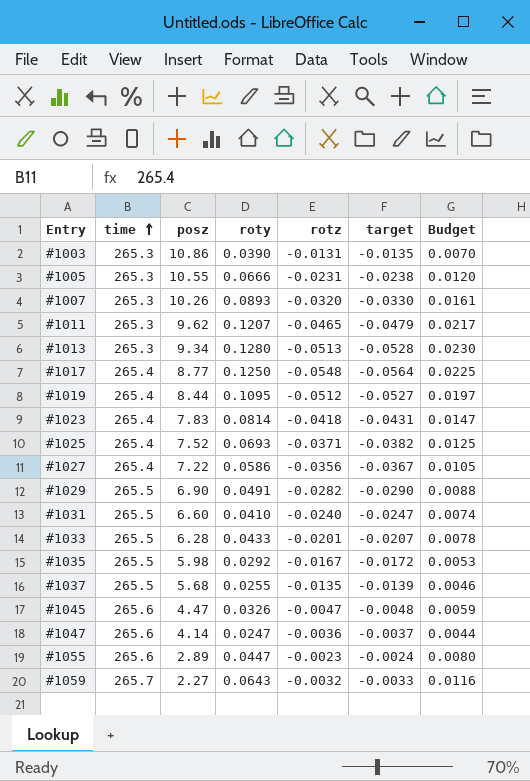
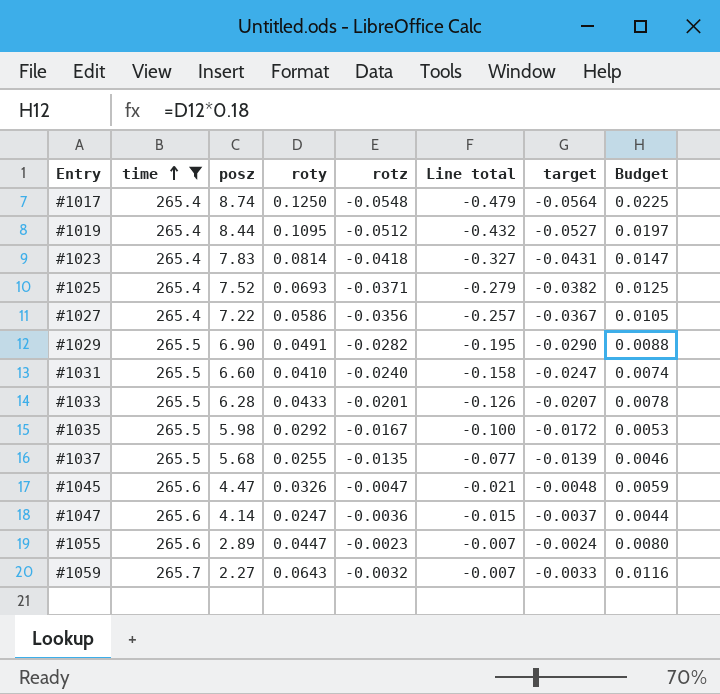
filter: none -> time != 265.3
column Line total | formula: none -> [posz] * [rotz]
#1017 | posz: 8.77 -> 8.74

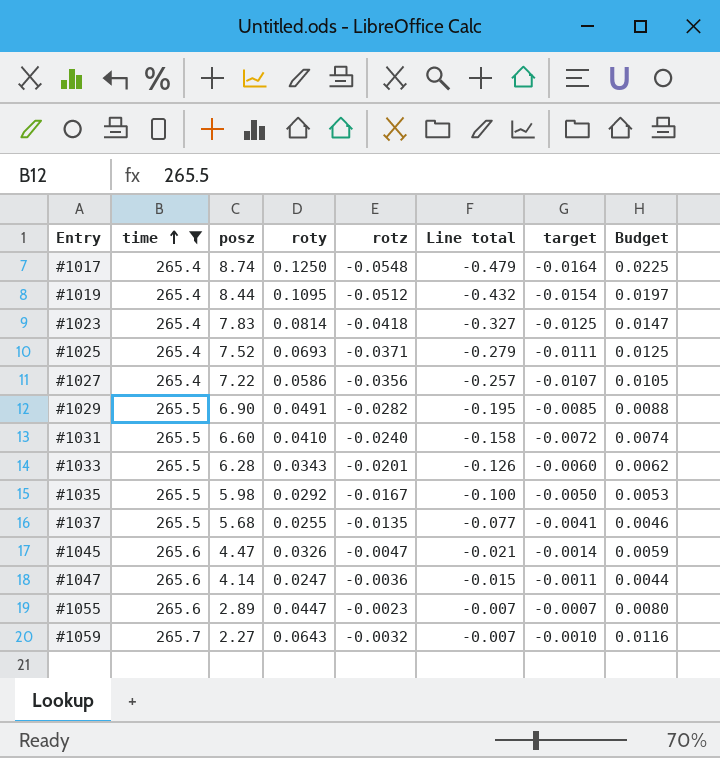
column target | formula: [rotz] * 1.03 -> [rotz] * 0.3
#1033 | roty: 0.0433 -> 0.0343
#1033 | Budget: 0.0078 -> 0.0062

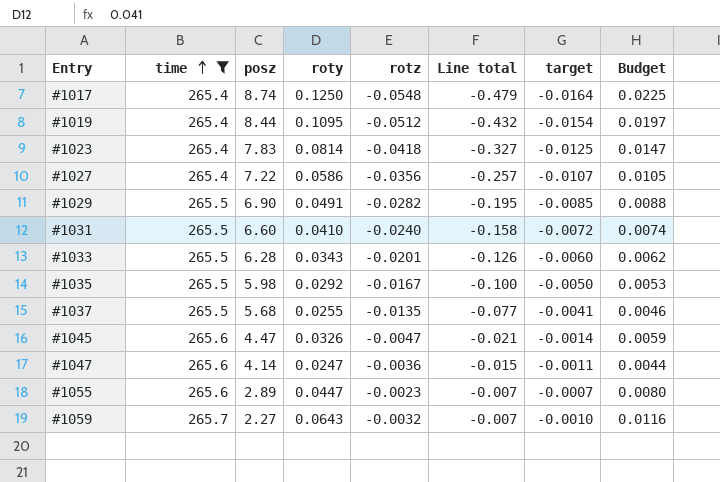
row #1025: 265.4 | 7.52 | 0.0693 | -0.0371 | -0.279 | -0.0111 | 0.0125 -> none

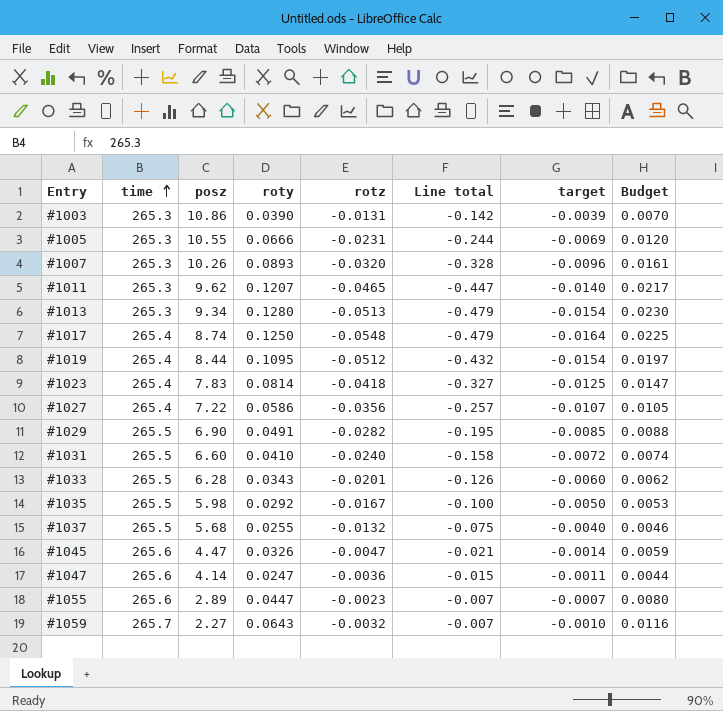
filter: time != 265.3 -> none
#1037 | rotz: -0.0135 -> -0.0132
#1037 | Line total: -0.077 -> -0.075
#1037 | target: -0.0041 -> -0.0040

